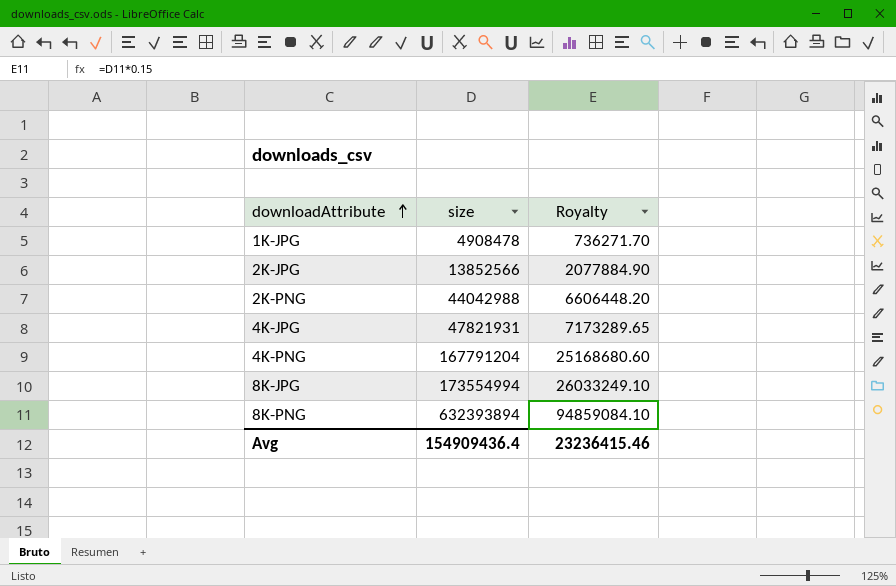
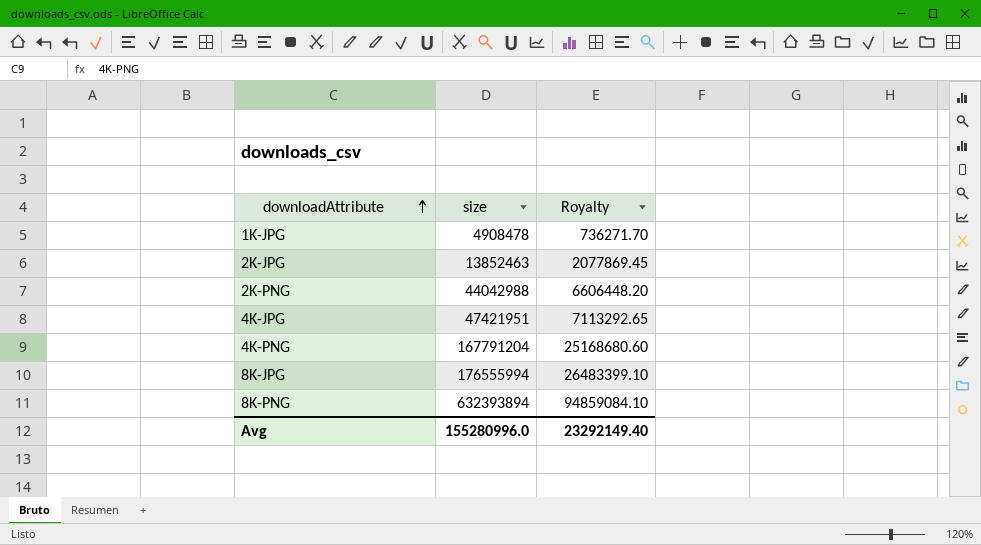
2K-JPG | size: 13852566 -> 13852463
2K-JPG | Royalty: 2077884.90 -> 2077869.45
4K-JPG | size: 47821931 -> 47421951
4K-JPG | Royalty: 7173289.65 -> 7113292.65
8K-JPG | size: 173554994 -> 176555994
8K-JPG | Royalty: 26033249.10 -> 26483399.10
Avg | size: 154909436.4 -> 155280996.0
Avg | Royalty: 23236415.46 -> 23292149.40

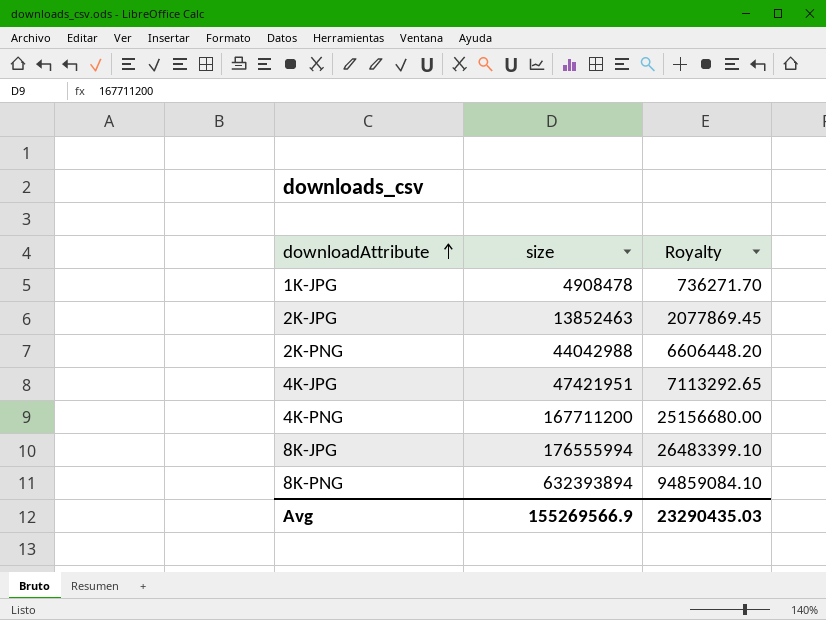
4K-PNG | size: 167791204 -> 167711200
4K-PNG | Royalty: 25168680.60 -> 25156680.00
Avg | size: 155280996.0 -> 155269566.9
Avg | Royalty: 23292149.40 -> 23290435.03

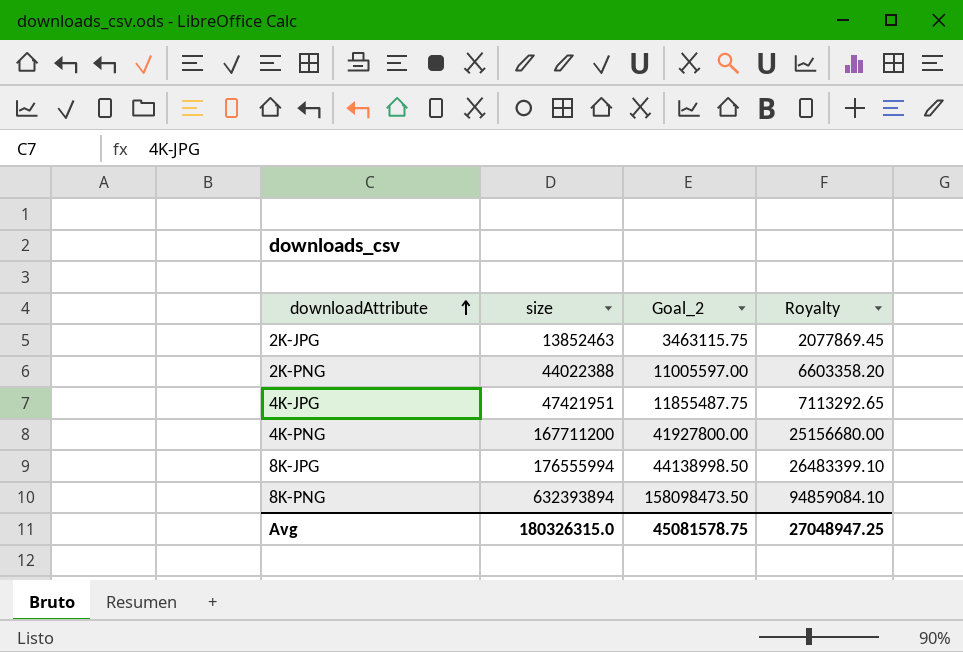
column Goal_2 | formula: none -> [size] * 0.25
row 1K-JPG: 4908478 | 736271.70 -> none
2K-PNG | size: 44042988 -> 44022388
2K-PNG | Royalty: 6606448.20 -> 6603358.20
Avg | size: 155269566.9 -> 180326315.0
Avg | Royalty: 23290435.03 -> 27048947.25

